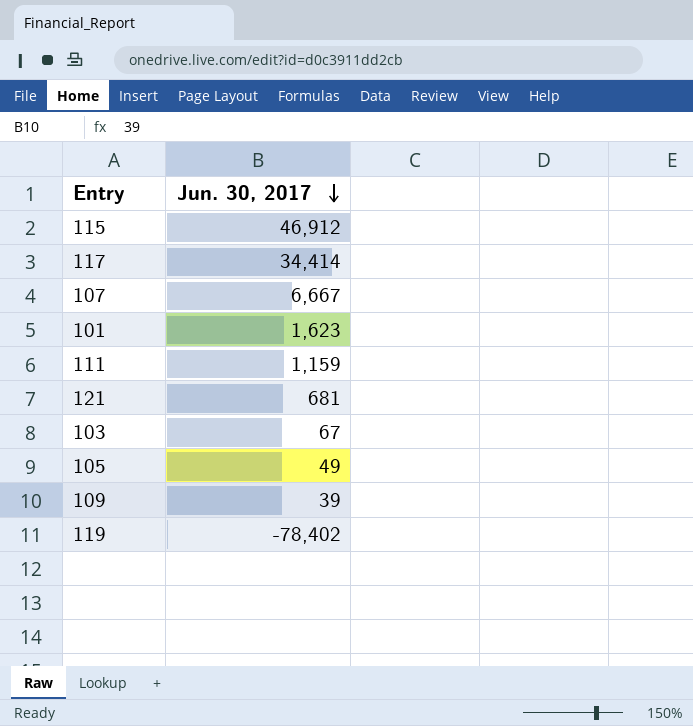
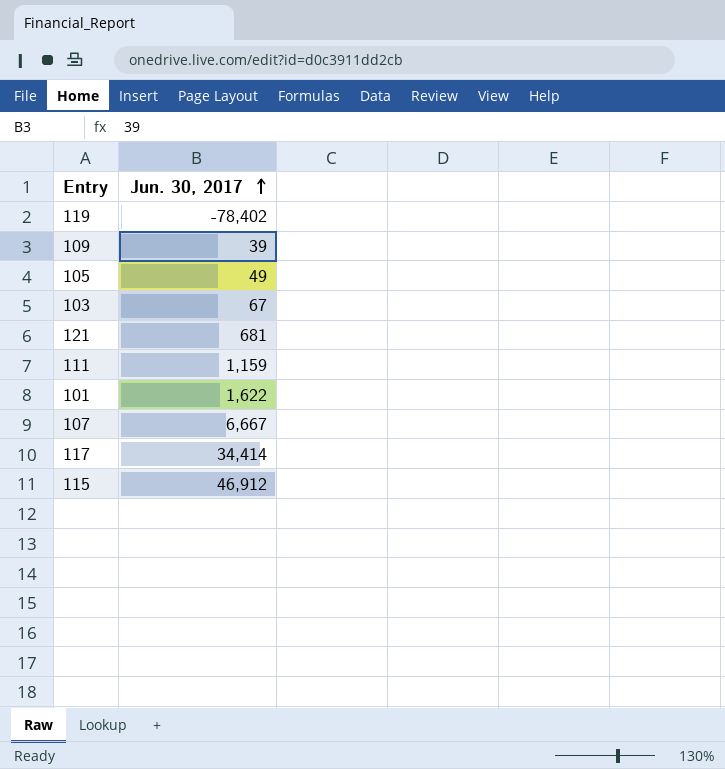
row order: Jun. 30, 2017 descending -> Jun. 30, 2017 ascending
101 | Jun. 30, 2017: 1,623 -> 1,622

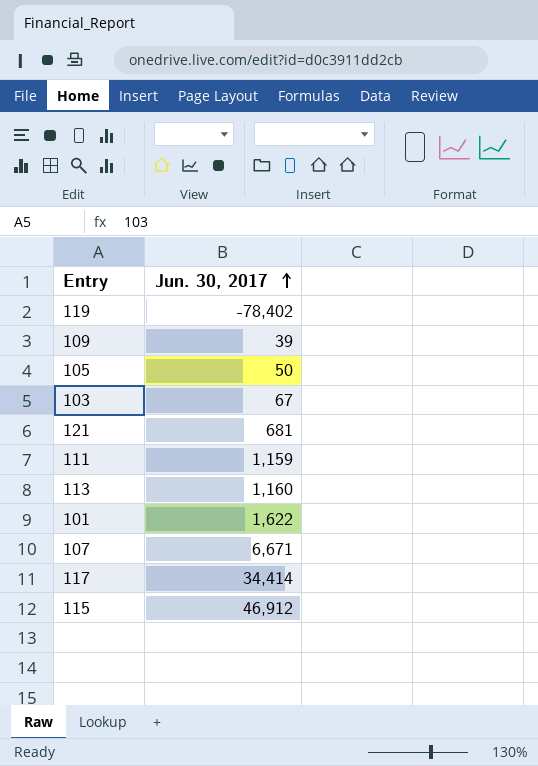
105 | Jun. 30, 2017: 49 -> 50
row 113: none -> 1,160
107 | Jun. 30, 2017: 6,667 -> 6,671

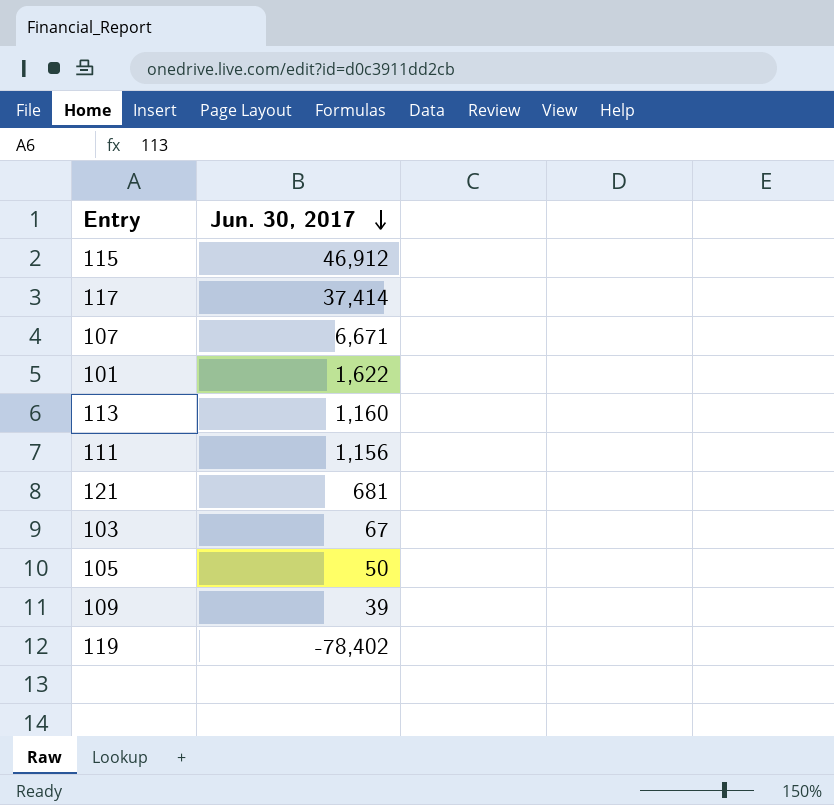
row order: Jun. 30, 2017 ascending -> Jun. 30, 2017 descending
117 | Jun. 30, 2017: 34,414 -> 37,414
111 | Jun. 30, 2017: 1,159 -> 1,156

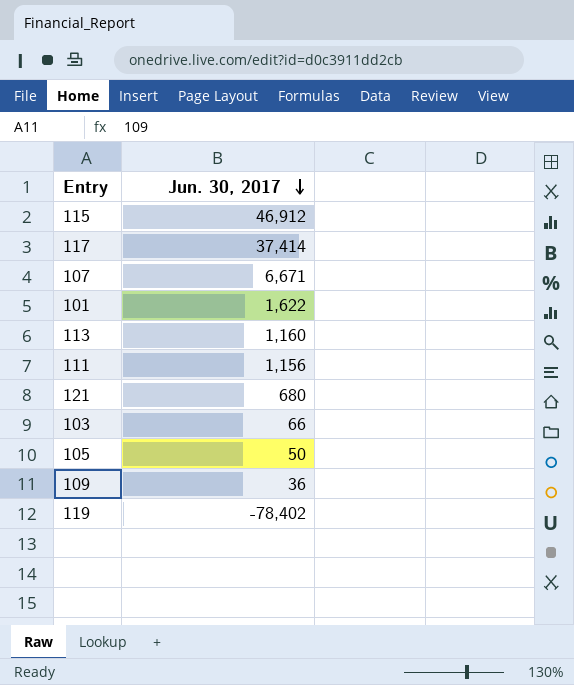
121 | Jun. 30, 2017: 681 -> 680
103 | Jun. 30, 2017: 67 -> 66
109 | Jun. 30, 2017: 39 -> 36

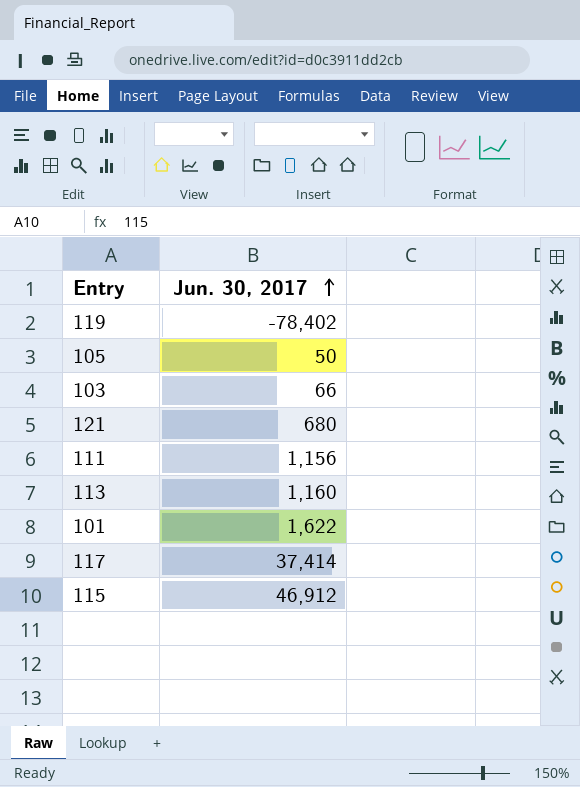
row order: Jun. 30, 2017 descending -> Jun. 30, 2017 ascending
row 107: 6,671 -> none
row 109: 36 -> none

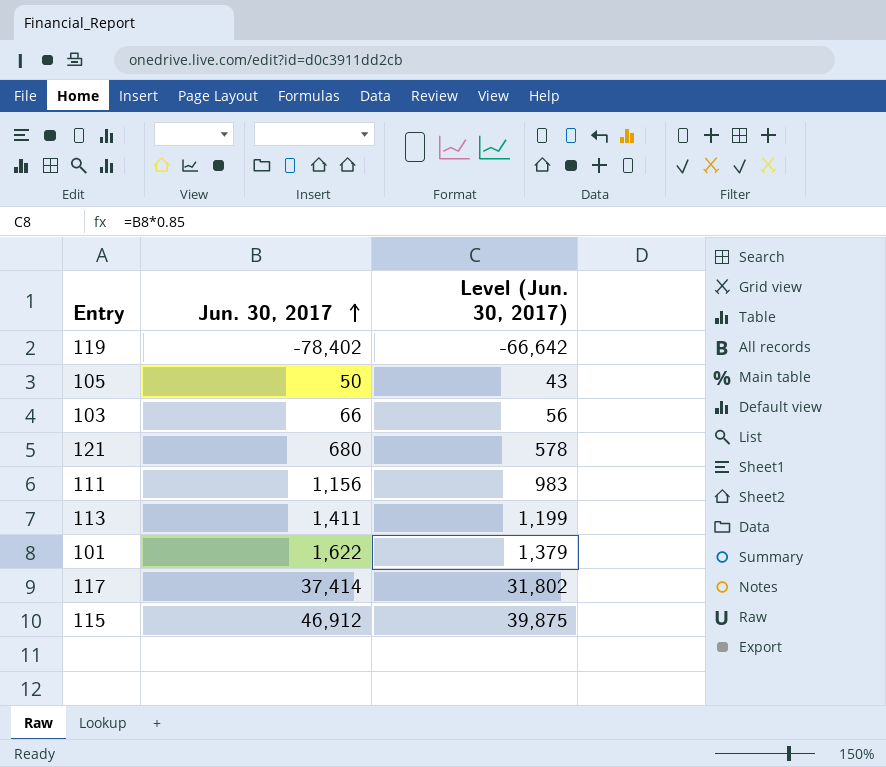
column Level (Jun. 30, 2017) | formula: none -> [Jun. 30, 2017] * 0.85
113 | Jun. 30, 2017: 1,160 -> 1,411

